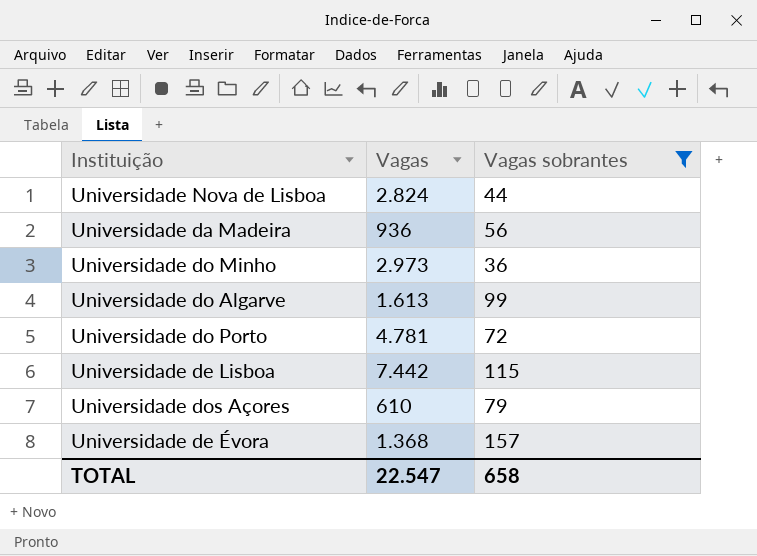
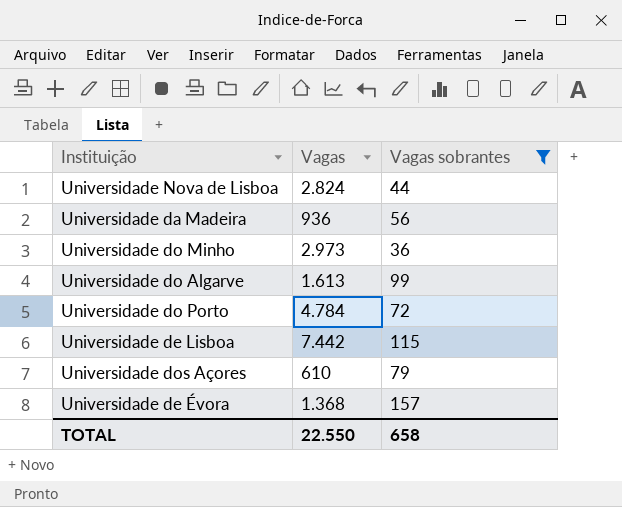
Universidade do Porto | Vagas: 4.781 -> 4.784
TOTAL | Vagas: 22.547 -> 22.550

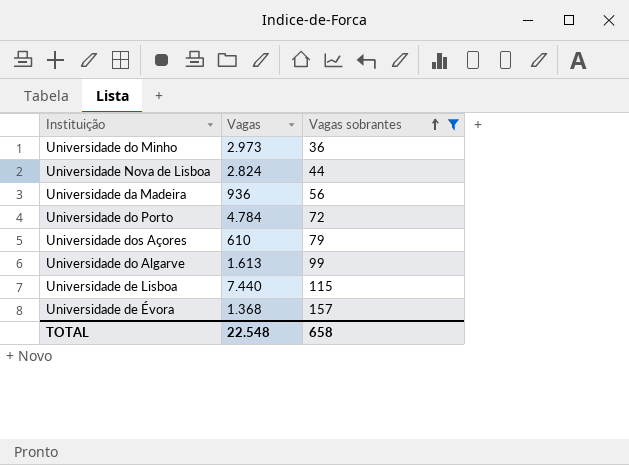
row order: none -> Vagas sobrantes ascending
Universidade de Lisboa | Vagas: 7.442 -> 7.440
TOTAL | Vagas: 22.550 -> 22.548

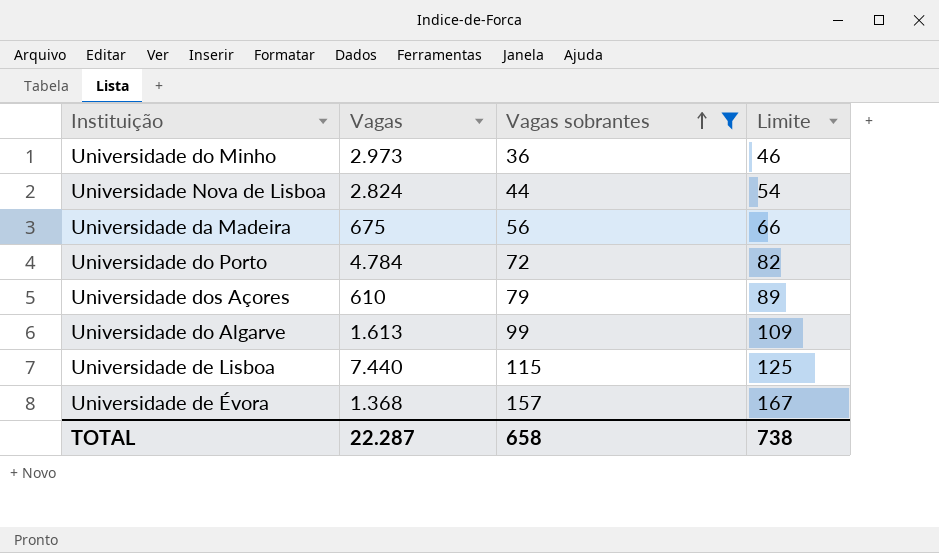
column Limite | formula: none -> [Vagas sobrantes] + 10
Universidade da Madeira | Vagas: 936 -> 675
TOTAL | Vagas: 22.548 -> 22.287

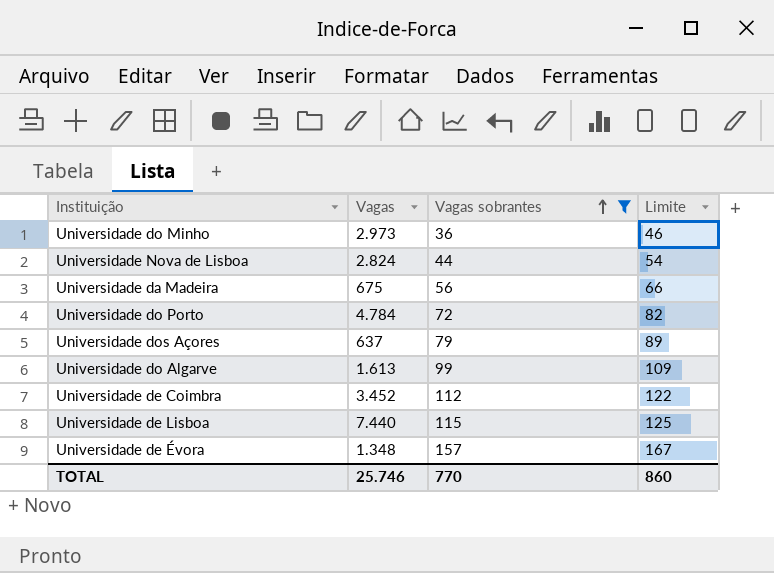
Universidade dos Açores | Vagas: 610 -> 637
row Universidade de Coimbra: none -> 3.452 | 112 | 122
Universidade de Évora | Vagas: 1.368 -> 1.348
TOTAL | Vagas: 22.287 -> 25.746
TOTAL | Vagas sobrantes: 658 -> 770
TOTAL | Limite: 738 -> 860

